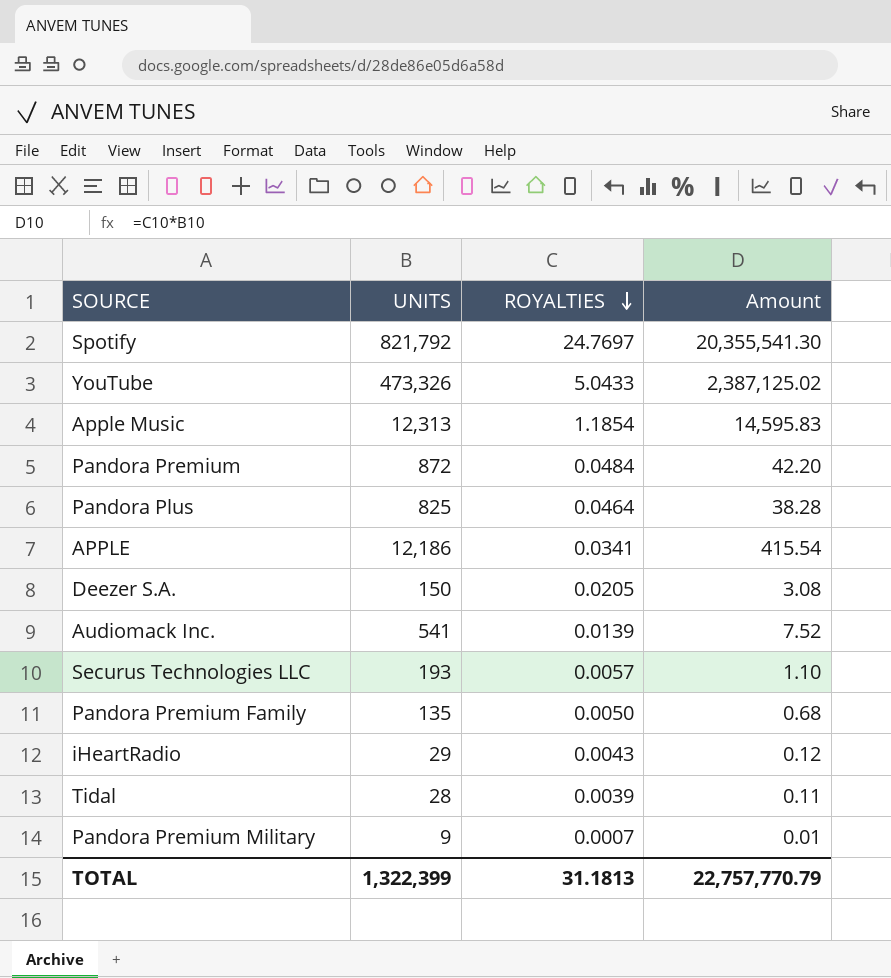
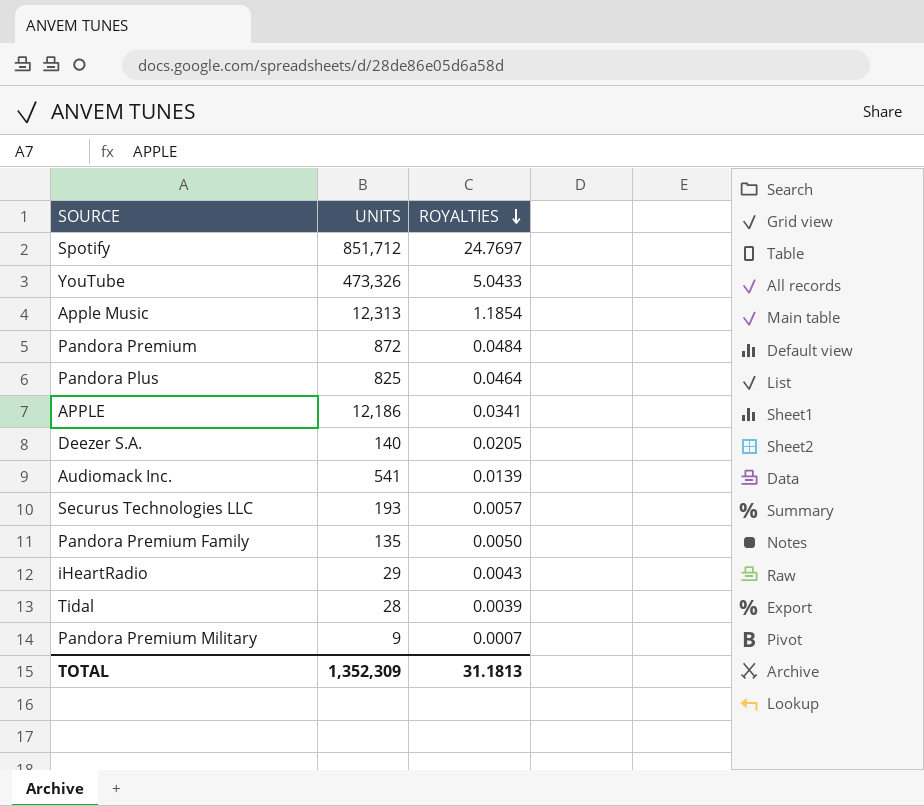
column Amount | formula: [UNITS] * [ROYALTIES] -> none
Spotify | UNITS: 821,792 -> 851,712
Deezer S.A. | UNITS: 150 -> 140
TOTAL | UNITS: 1,322,399 -> 1,352,309

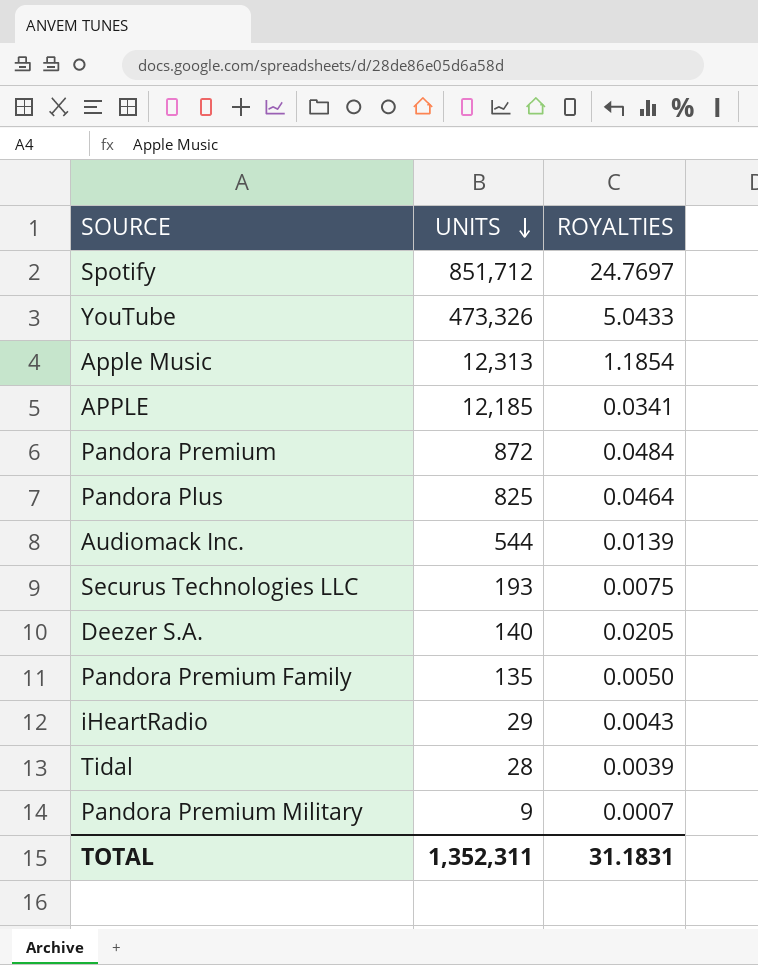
row order: ROYALTIES descending -> UNITS descending
APPLE | UNITS: 12,186 -> 12,185
Audiomack Inc. | UNITS: 541 -> 544
Securus Technologies LLC | ROYALTIES: 0.0057 -> 0.0075
TOTAL | UNITS: 1,352,309 -> 1,352,311
TOTAL | ROYALTIES: 31.1813 -> 31.1831

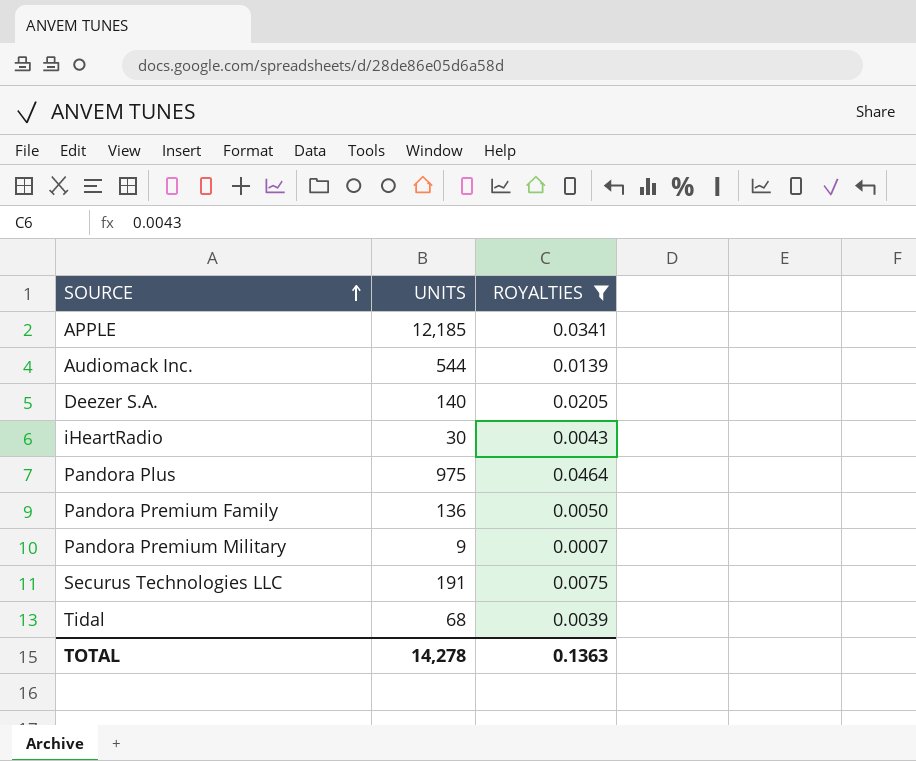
filter: none -> ROYALTIES <= 0.0464
row order: UNITS descending -> SOURCE ascending
iHeartRadio | UNITS: 29 -> 30
Pandora Plus | UNITS: 825 -> 975
Pandora Premium Family | UNITS: 135 -> 136
Securus Technologies LLC | UNITS: 193 -> 191
Tidal | UNITS: 28 -> 68
TOTAL | UNITS: 1,352,311 -> 14,278
TOTAL | ROYALTIES: 31.1831 -> 0.1363

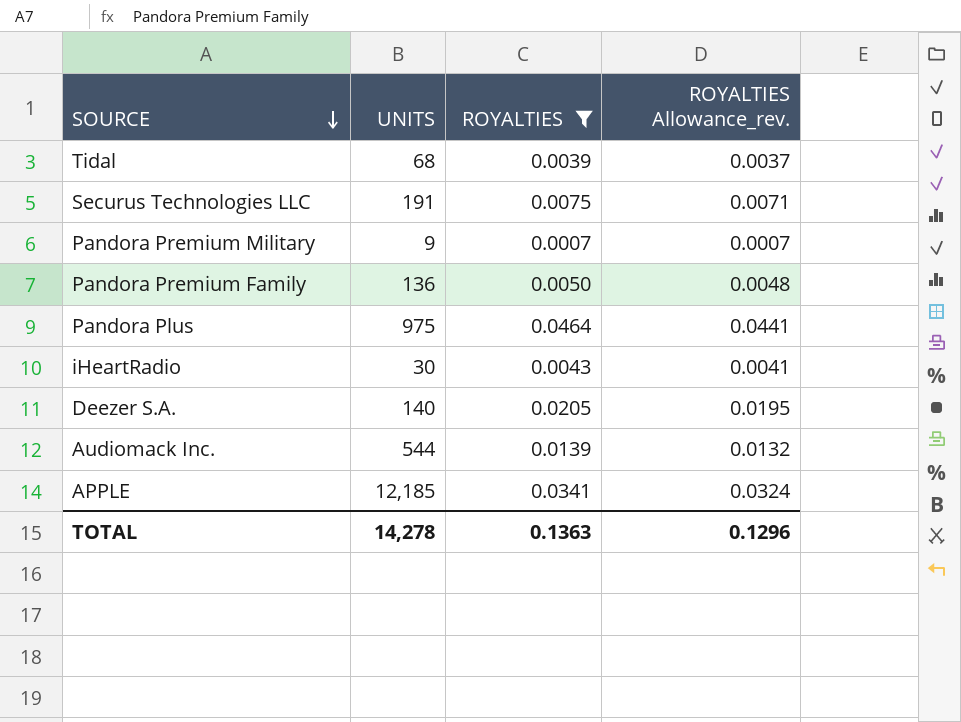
row order: SOURCE ascending -> SOURCE descending
column ROYALTIES Allowance_rev. | formula: none -> [ROYALTIES] * 0.95

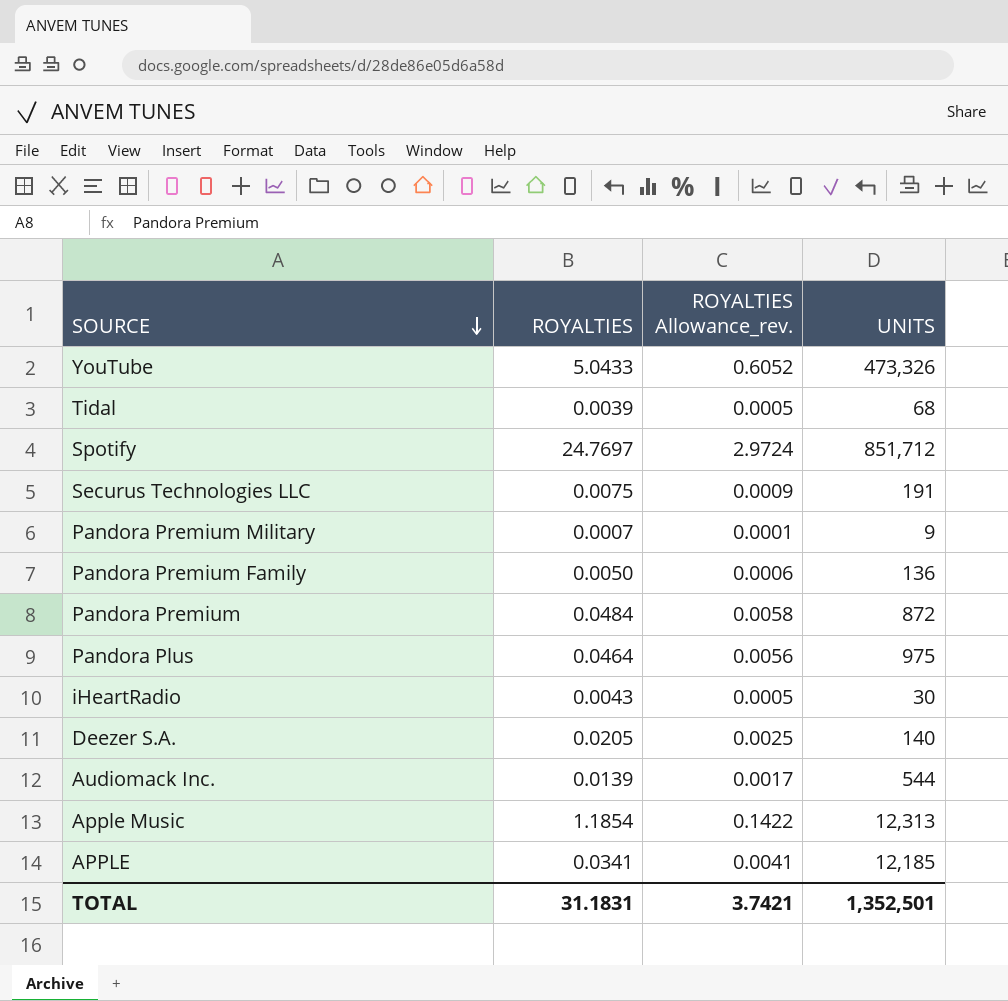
filter: ROYALTIES <= 0.0464 -> none
column ROYALTIES Allowance_rev. | formula: [ROYALTIES] * 0.95 -> [ROYALTIES] * 0.12
column UNITS | position: 2 -> 4
TOTAL | ROYALTIES: 0.1363 -> 31.1831
TOTAL | ROYALTIES Allowance_rev.: 0.1296 -> 3.7421
TOTAL | UNITS: 14,278 -> 1,352,501

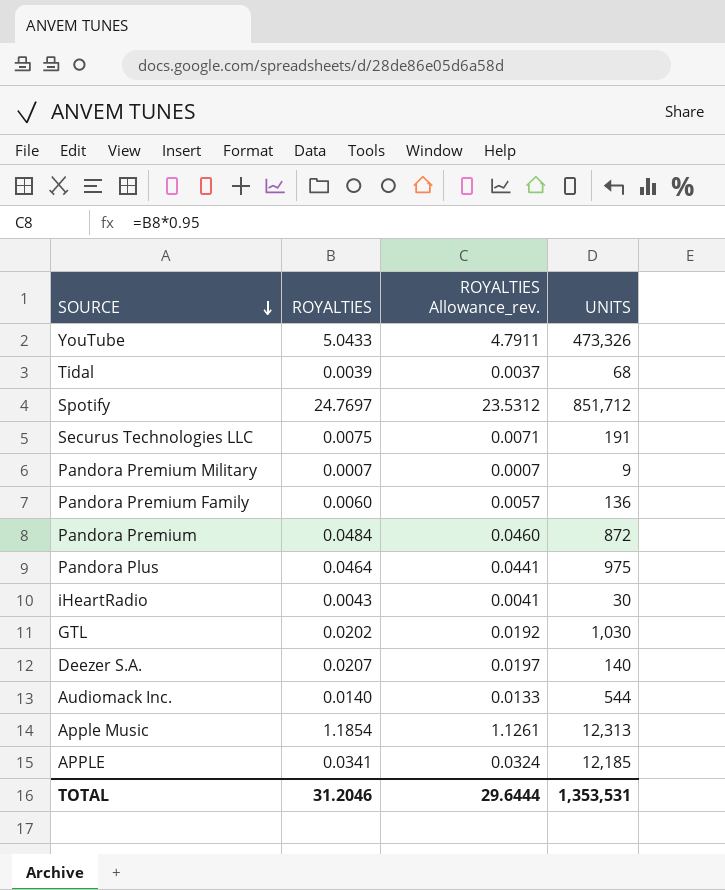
column ROYALTIES Allowance_rev. | formula: [ROYALTIES] * 0.12 -> [ROYALTIES] * 0.95
Pandora Premium Family | ROYALTIES: 0.0050 -> 0.0060
row GTL: none -> 0.0202 | 0.0192 | 1,030
Deezer S.A. | ROYALTIES: 0.0205 -> 0.0207
Audiomack Inc. | ROYALTIES: 0.0139 -> 0.0140
TOTAL | ROYALTIES: 31.1831 -> 31.2046
TOTAL | ROYALTIES Allowance_rev.: 3.7421 -> 29.6444
TOTAL | UNITS: 1,352,501 -> 1,353,531

